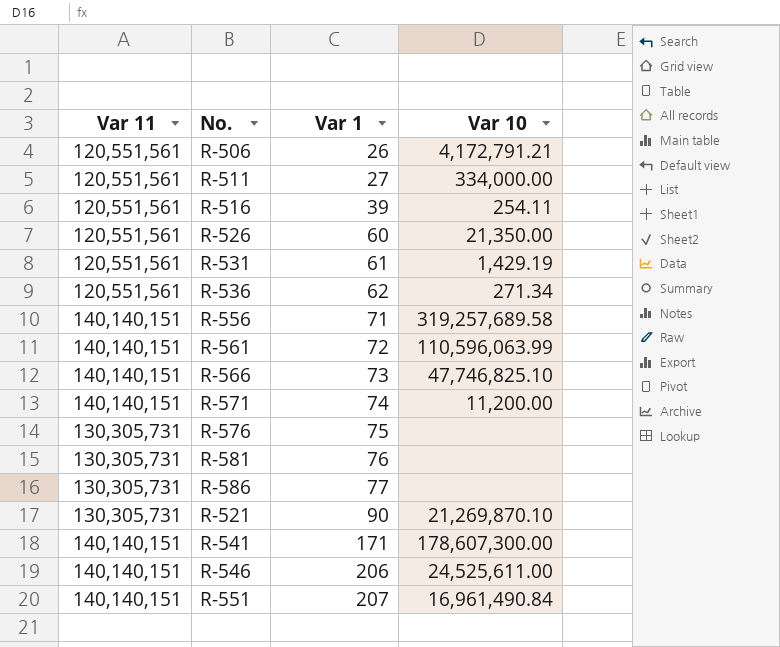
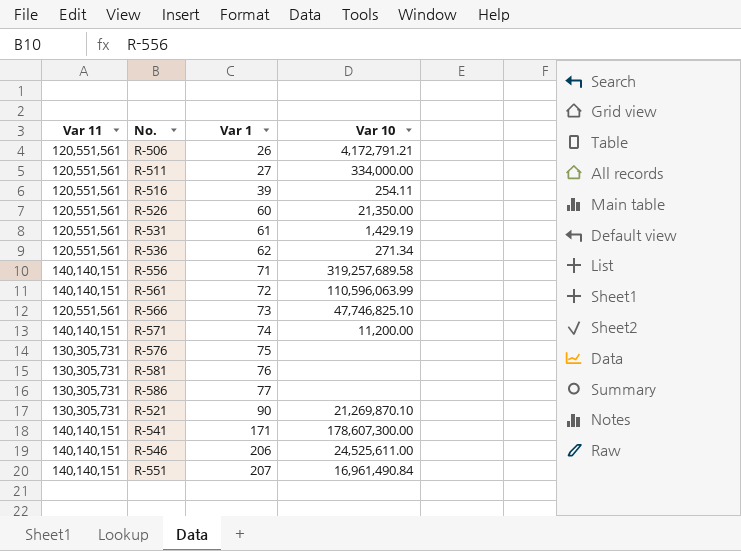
R-566 | Var 11: 140,140,151 -> 120,551,561

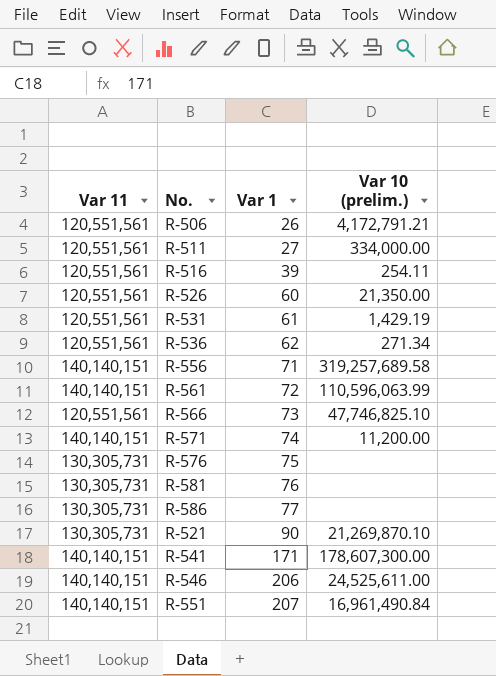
column name: Var 10 -> Var 10 (prelim.)

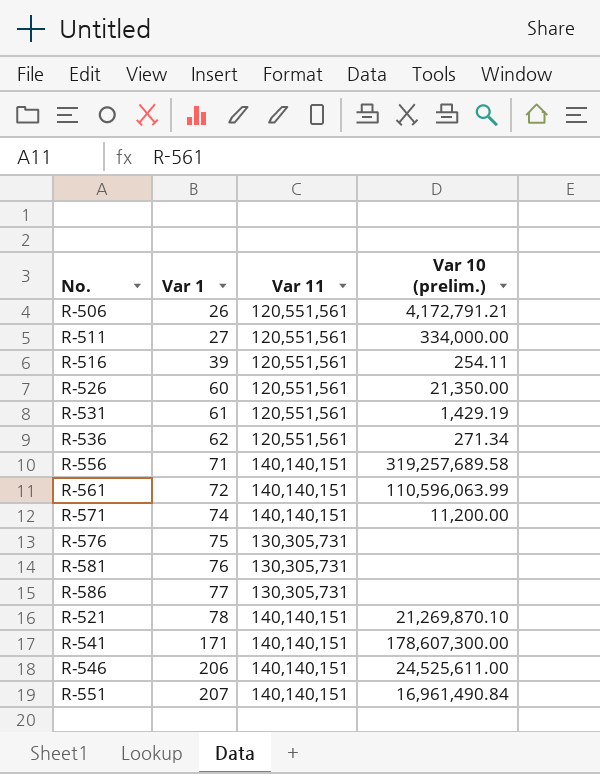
column Var 11 | position: 1 -> 3
row R-566: 120,551,561 | 73 | 47,746,825.10 -> none
R-521 | Var 1: 90 -> 78
R-521 | Var 11: 130,305,731 -> 140,140,151

